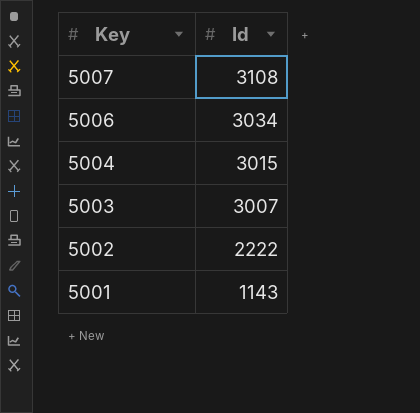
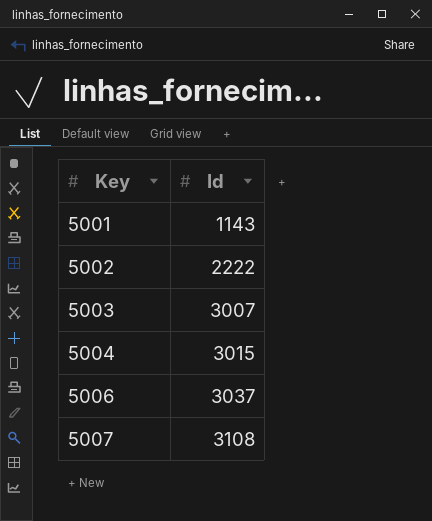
row order: Key descending -> Key ascending
5006 | Id: 3034 -> 3037

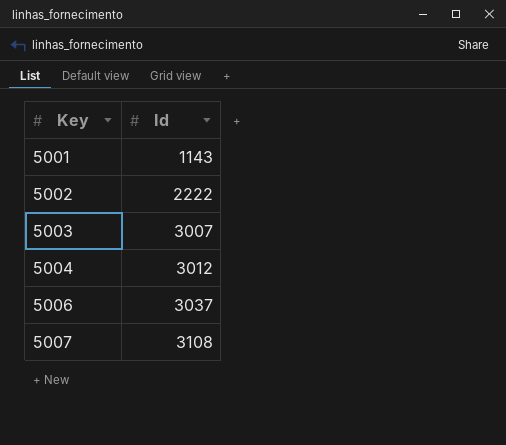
5004 | Id: 3015 -> 3012

